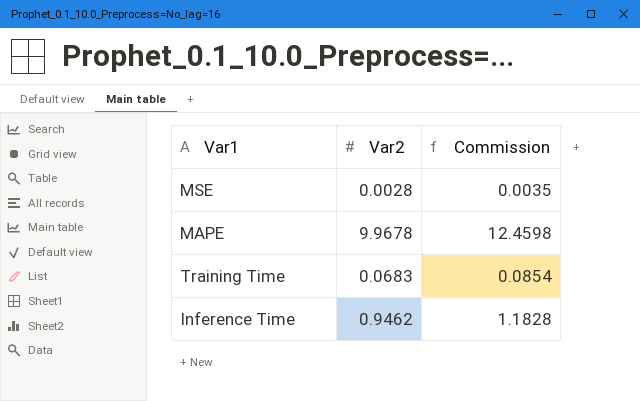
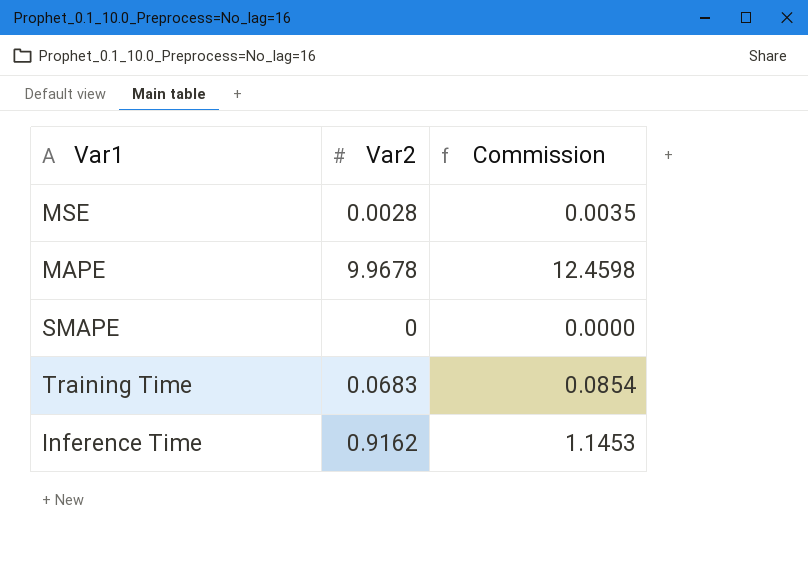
row SMAPE: none -> 0 | 0.0000
Inference Time | Var2: 0.9462 -> 0.9162
Inference Time | Commission: 1.1828 -> 1.1453

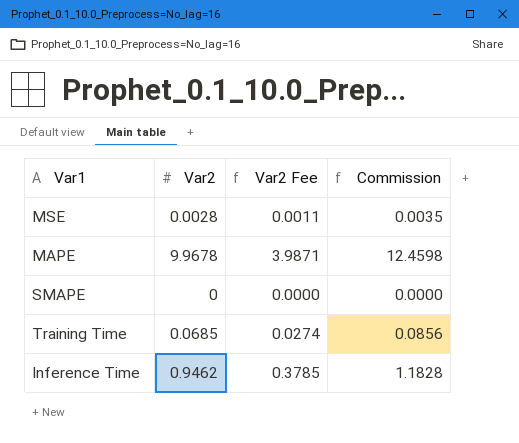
column Var2 Fee | formula: none -> [Var2] * 0.4
Training Time | Var2: 0.0683 -> 0.0685
Training Time | Commission: 0.0854 -> 0.0856
Inference Time | Var2: 0.9162 -> 0.9462
Inference Time | Commission: 1.1453 -> 1.1828

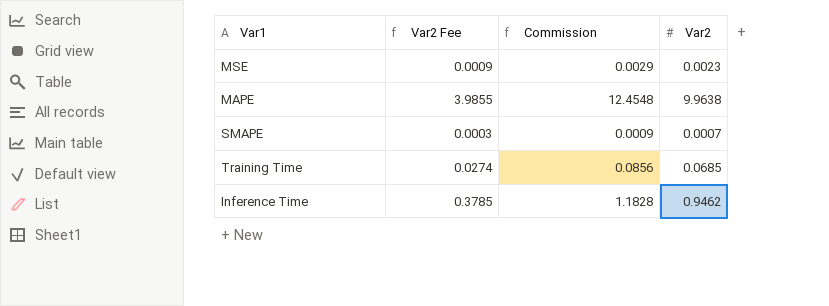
column Var2 | position: 2 -> 4
MSE | Var2 Fee: 0.0011 -> 0.0009
MSE | Commission: 0.0035 -> 0.0029
MSE | Var2: 0.0028 -> 0.0023
MAPE | Var2 Fee: 3.9871 -> 3.9855
MAPE | Commission: 12.4598 -> 12.4548
MAPE | Var2: 9.9678 -> 9.9638
SMAPE | Var2 Fee: 0.0000 -> 0.0003
SMAPE | Commission: 0.0000 -> 0.0009
SMAPE | Var2: 0 -> 0.0007

